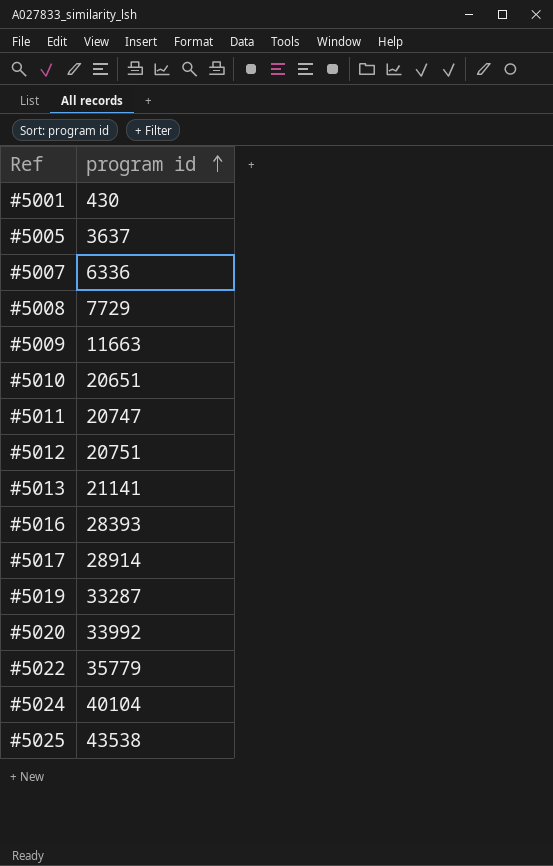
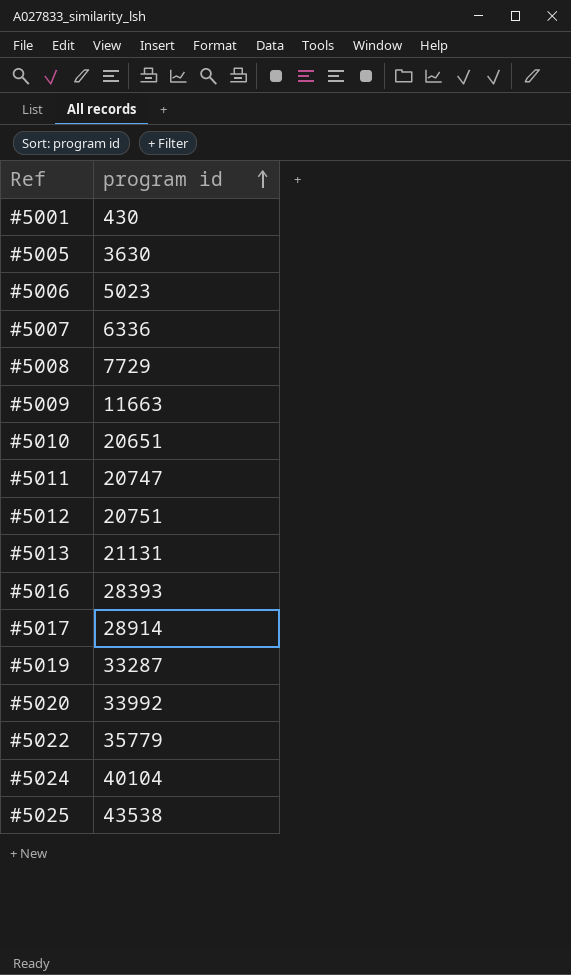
#5005 | program id: 3637 -> 3630
row #5006: none -> 5023
#5013 | program id: 21141 -> 21131

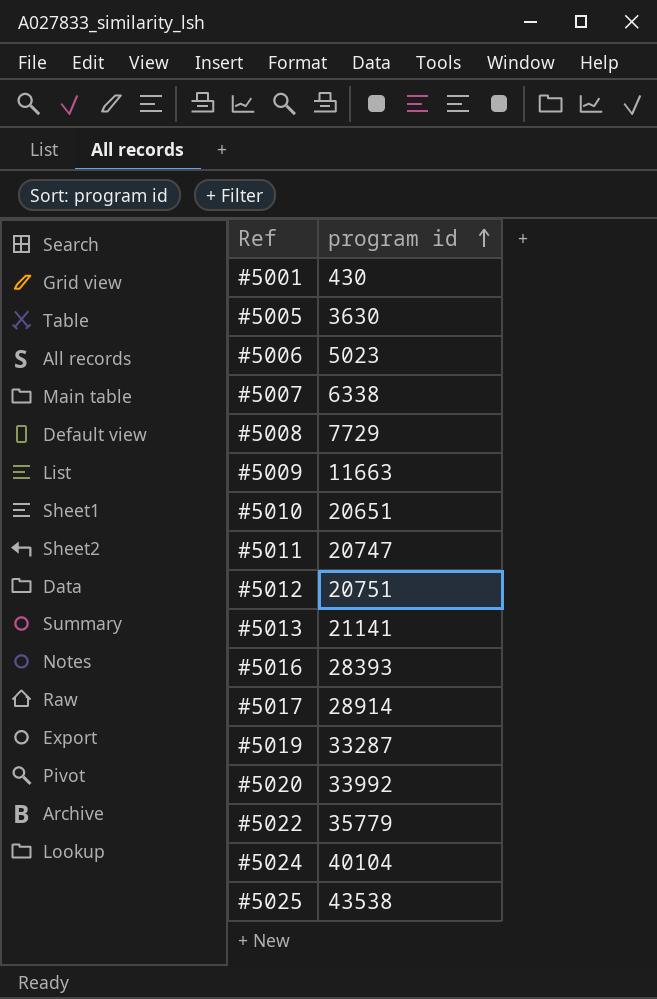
#5007 | program id: 6336 -> 6338
#5013 | program id: 21131 -> 21141

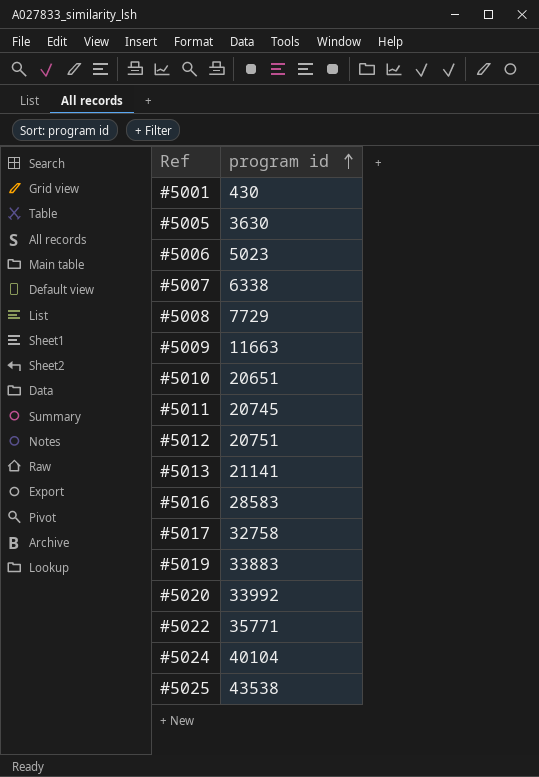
#5011 | program id: 20747 -> 20745
#5016 | program id: 28393 -> 28583
#5017 | program id: 28914 -> 32758
#5019 | program id: 33287 -> 33883
#5022 | program id: 35779 -> 35771

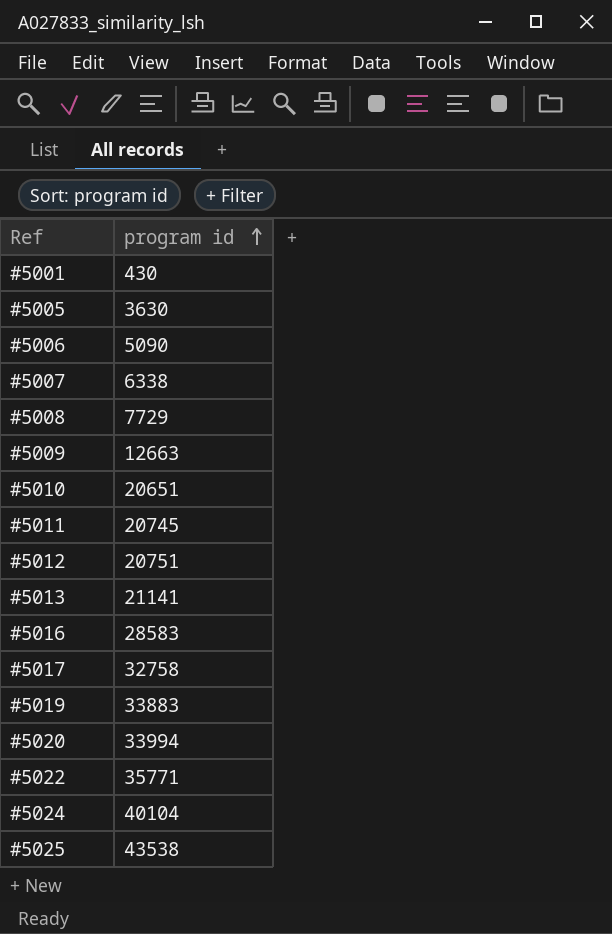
#5006 | program id: 5023 -> 5090
#5009 | program id: 11663 -> 12663
#5020 | program id: 33992 -> 33994

